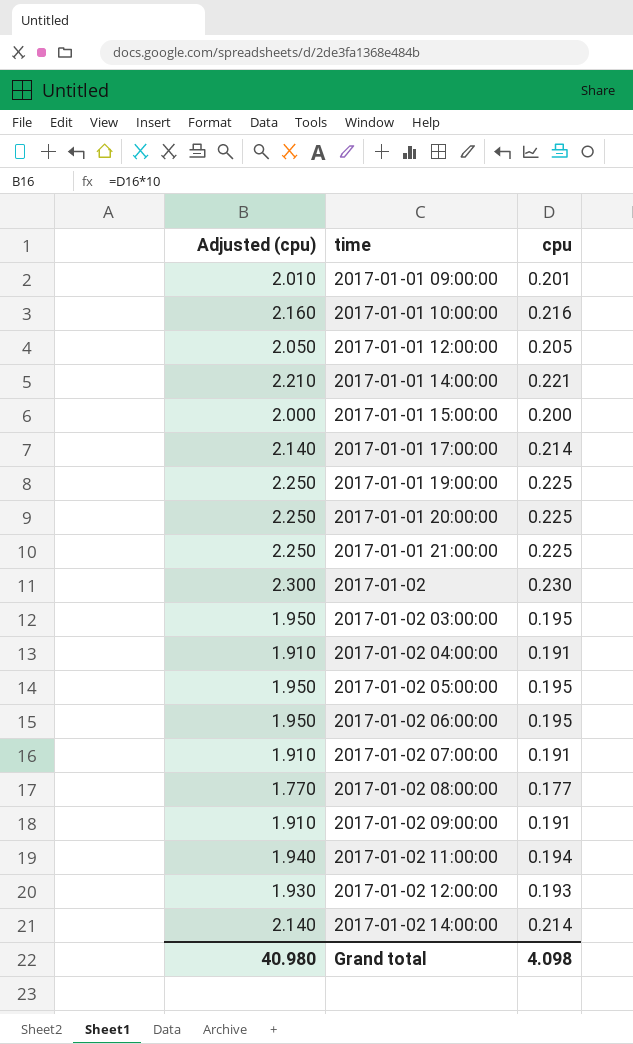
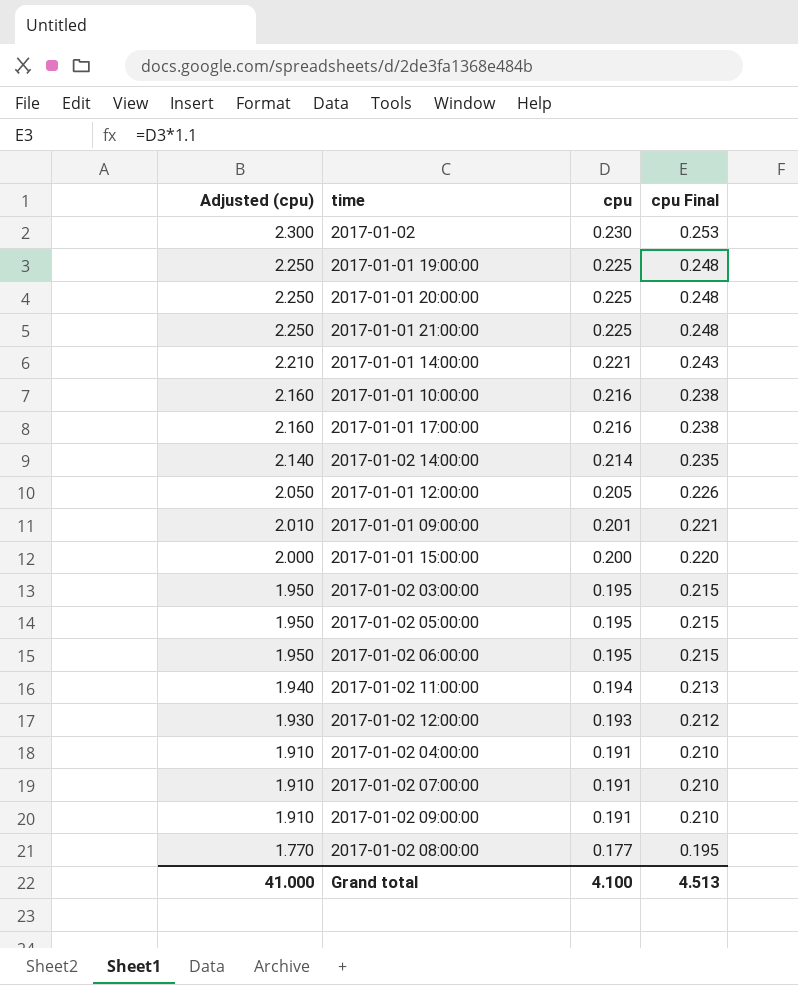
row order: time ascending -> Adjusted (cpu) descending
column cpu Final | formula: none -> [cpu] * 1.1
2017-01-01 17:00:00 | Adjusted (cpu): 2.140 -> 2.160
2017-01-01 17:00:00 | cpu: 0.214 -> 0.216
Grand total | Adjusted (cpu): 40.980 -> 41.000
Grand total | cpu: 4.098 -> 4.100

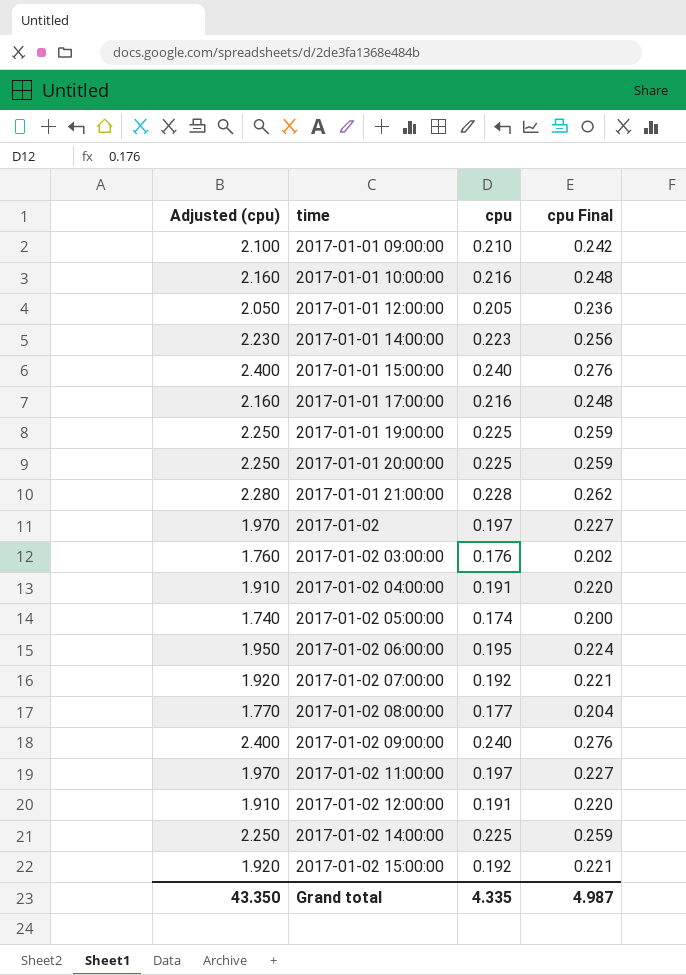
row order: Adjusted (cpu) descending -> time ascending
column cpu Final | formula: [cpu] * 1.1 -> [cpu] * 1.15
2017-01-01 09:00:00 | Adjusted (cpu): 2.010 -> 2.100
2017-01-01 09:00:00 | cpu: 0.201 -> 0.210
2017-01-01 14:00:00 | Adjusted (cpu): 2.210 -> 2.230
2017-01-01 14:00:00 | cpu: 0.221 -> 0.223
2017-01-01 15:00:00 | Adjusted (cpu): 2.000 -> 2.400
2017-01-01 15:00:00 | cpu: 0.200 -> 0.240
2017-01-01 21:00:00 | Adjusted (cpu): 2.250 -> 2.280
2017-01-01 21:00:00 | cpu: 0.225 -> 0.228
2017-01-02 | Adjusted (cpu): 2.300 -> 1.970
2017-01-02 | cpu: 0.230 -> 0.197
2017-01-02 03:00:00 | Adjusted (cpu): 1.950 -> 1.760
2017-01-02 03:00:00 | cpu: 0.195 -> 0.176
2017-01-02 05:00:00 | Adjusted (cpu): 1.950 -> 1.740
2017-01-02 05:00:00 | cpu: 0.195 -> 0.174
2017-01-02 07:00:00 | Adjusted (cpu): 1.910 -> 1.920
2017-01-02 07:00:00 | cpu: 0.191 -> 0.192
2017-01-02 09:00:00 | Adjusted (cpu): 1.910 -> 2.400
2017-01-02 09:00:00 | cpu: 0.191 -> 0.240
2017-01-02 11:00:00 | Adjusted (cpu): 1.940 -> 1.970
2017-01-02 11:00:00 | cpu: 0.194 -> 0.197
2017-01-02 12:00:00 | Adjusted (cpu): 1.930 -> 1.910
2017-01-02 12:00:00 | cpu: 0.193 -> 0.191
2017-01-02 14:00:00 | Adjusted (cpu): 2.140 -> 2.250
2017-01-02 14:00:00 | cpu: 0.214 -> 0.225
row 2017-01-02 15:00:00: none -> 1.920 | 0.192 | 0.221
Grand total | Adjusted (cpu): 41.000 -> 43.350
Grand total | cpu: 4.100 -> 4.335
Grand total | cpu Final: 4.513 -> 4.987

